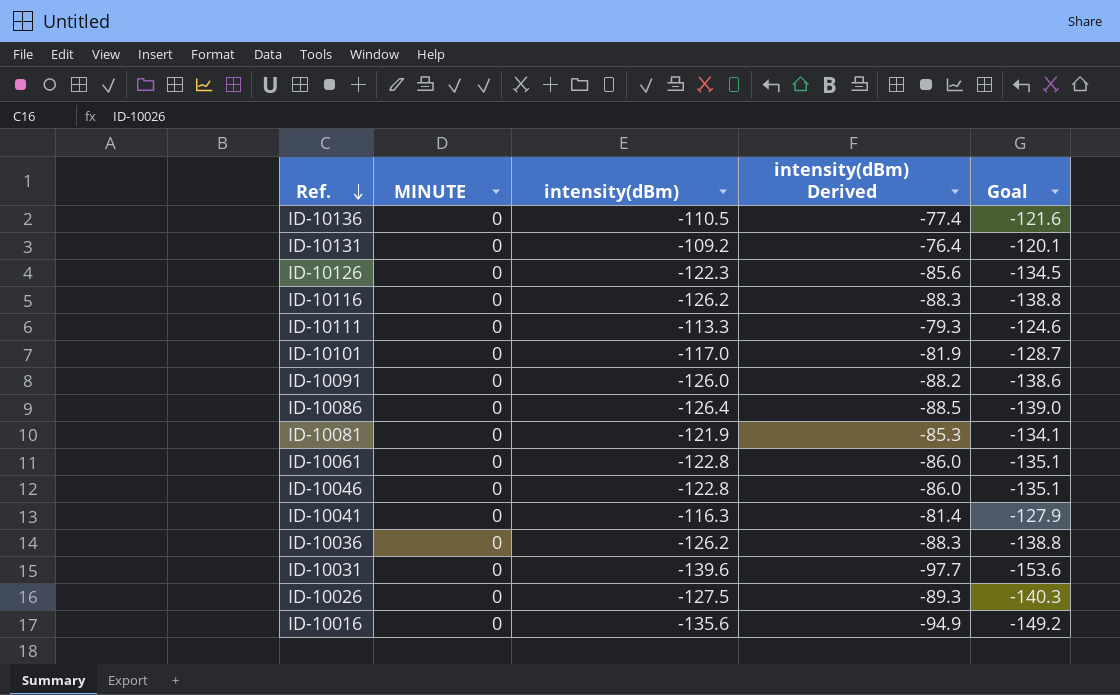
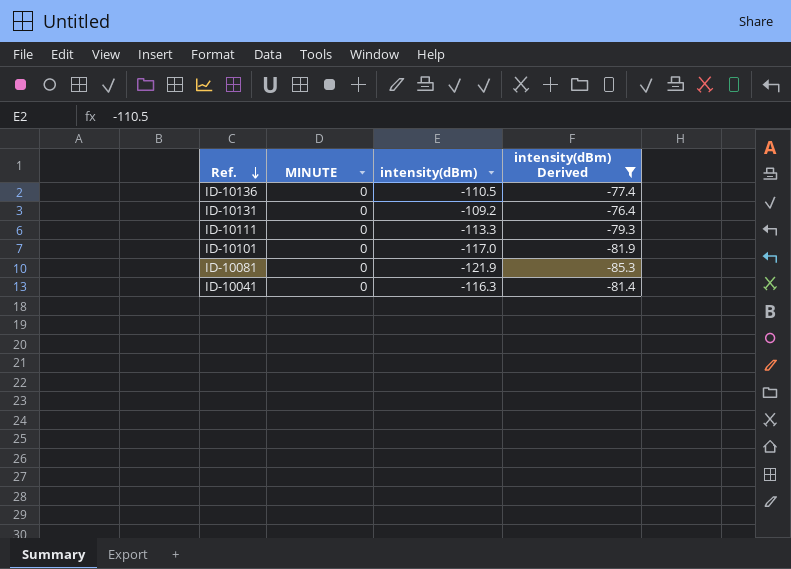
filter: none -> intensity(dBm) Derived >= -85.3
column Goal | formula: [intensity(dBm)] * 1.1 -> none

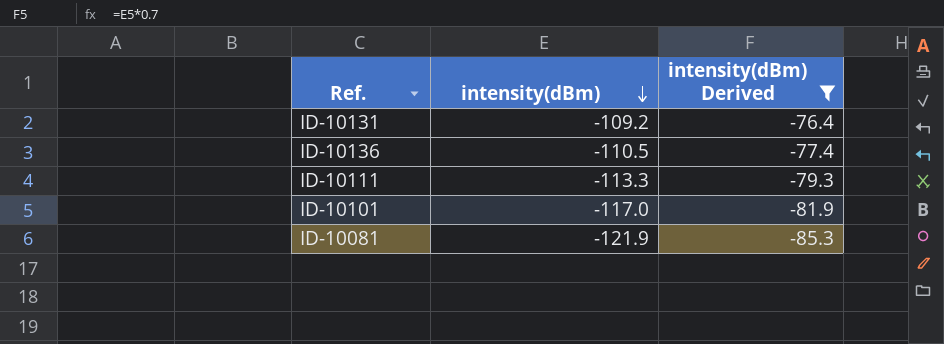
row order: Ref. descending -> intensity(dBm) descending
column MINUTE | position: 2 -> none
row ID-10041: 0 | -116.3 | -81.4 -> none

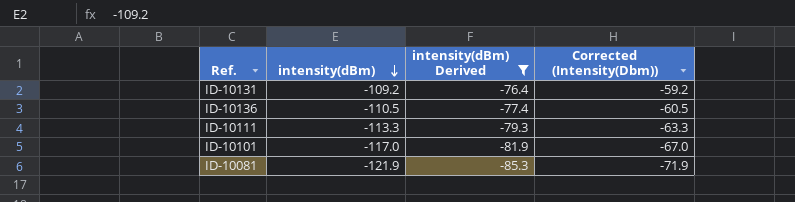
column Corrected (Intensity(Dbm)) | formula: none -> [intensity(dBm)] + 50

